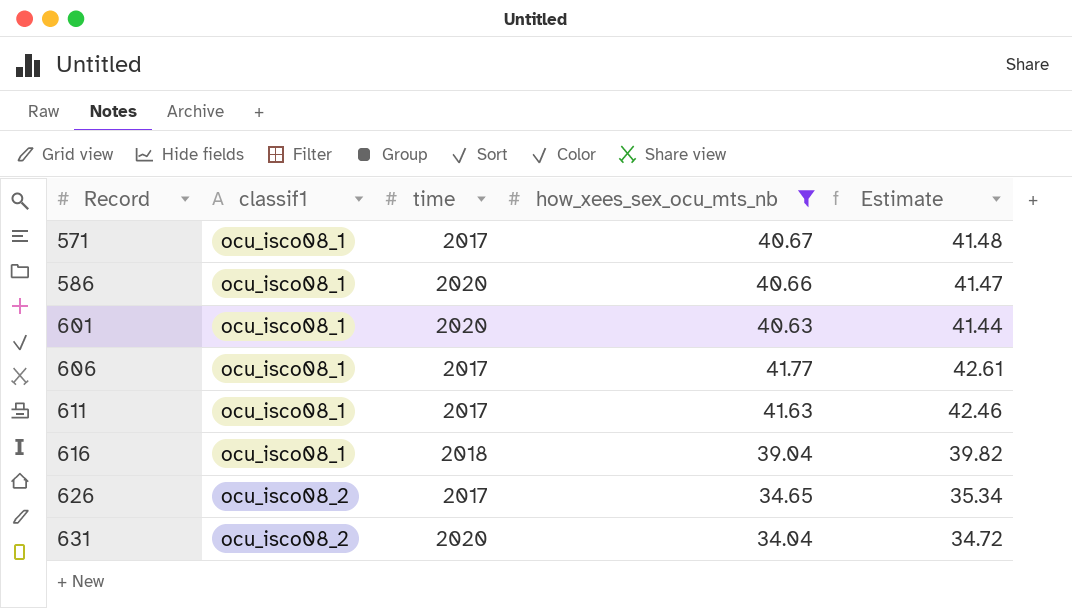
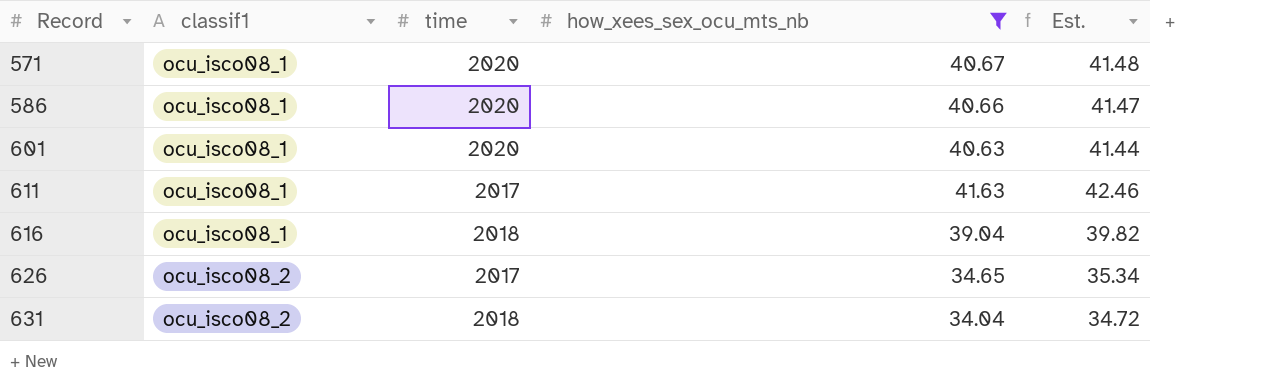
column name: Estimate -> Est.
row 606: ocu_isco08_1 | 2017 | 41.77 | 42.61 -> none
571 | time: 2017 -> 2020
631 | time: 2020 -> 2018

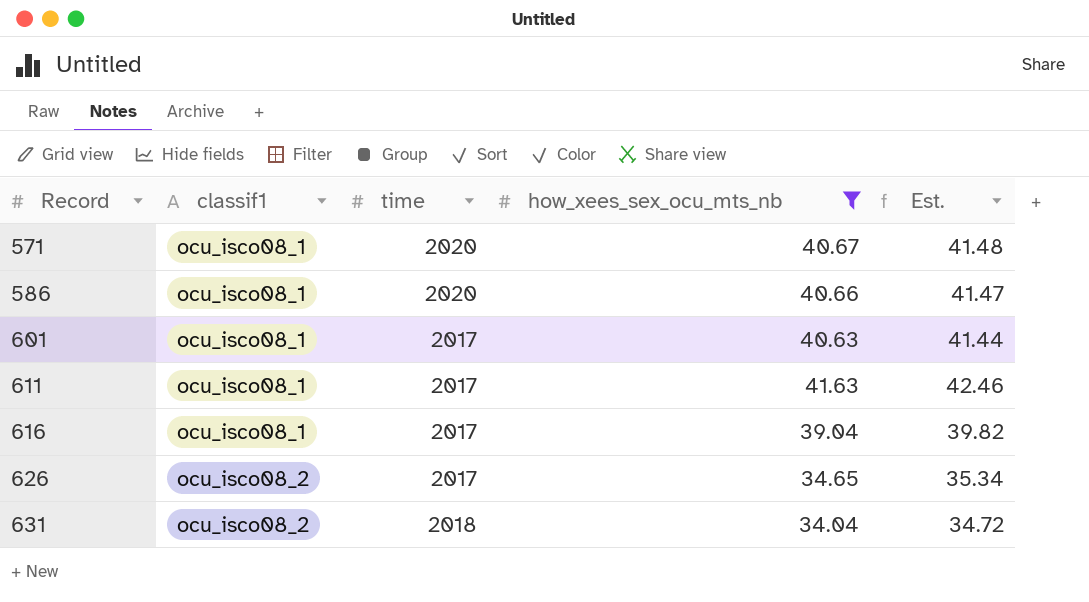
601 | time: 2020 -> 2017
616 | time: 2018 -> 2017

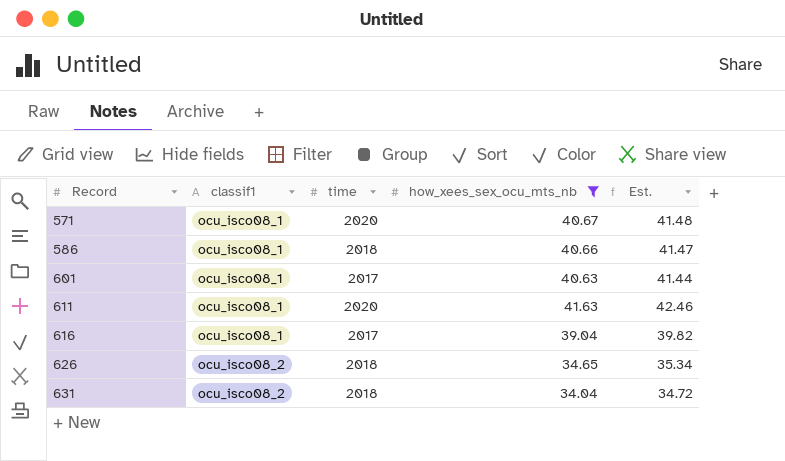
586 | time: 2020 -> 2018
611 | time: 2017 -> 2020
626 | time: 2017 -> 2018

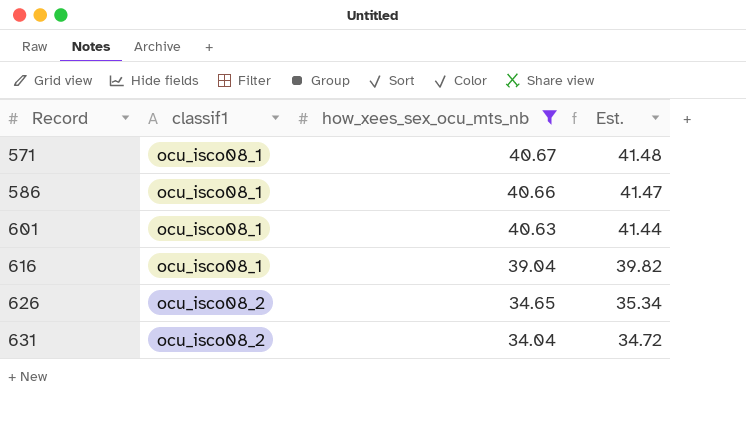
column time | position: 3 -> none
row 611: ocu_isco08_1 | 2020 | 41.63 | 42.46 -> none

